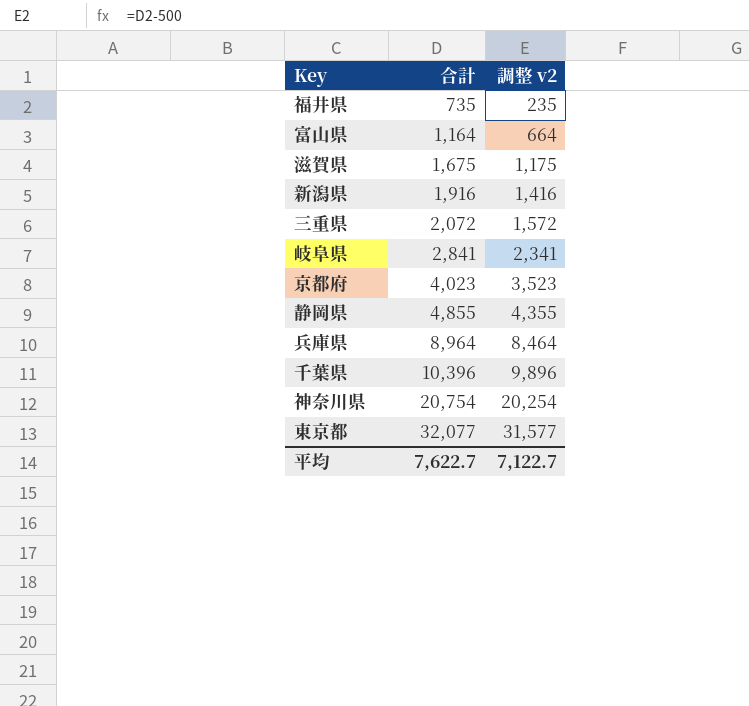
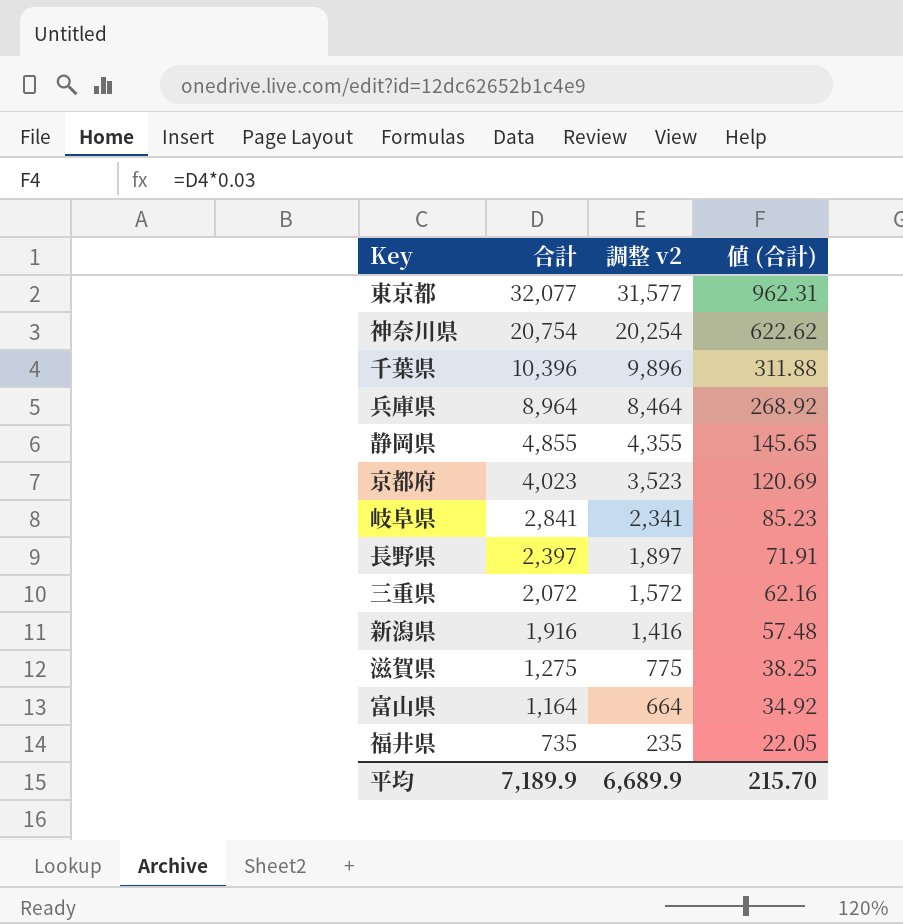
row order: 合計 ascending -> 合計 descending
column 値 (合計) | formula: none -> [合計] * 0.03
row 長野県: none -> 2,397 | 1,897 | 71.91
滋賀県 | 合計: 1,675 -> 1,275
滋賀県 | 調整 v2: 1,175 -> 775
平均 | 合計: 7,622.7 -> 7,189.9
平均 | 調整 v2: 7,122.7 -> 6,689.9

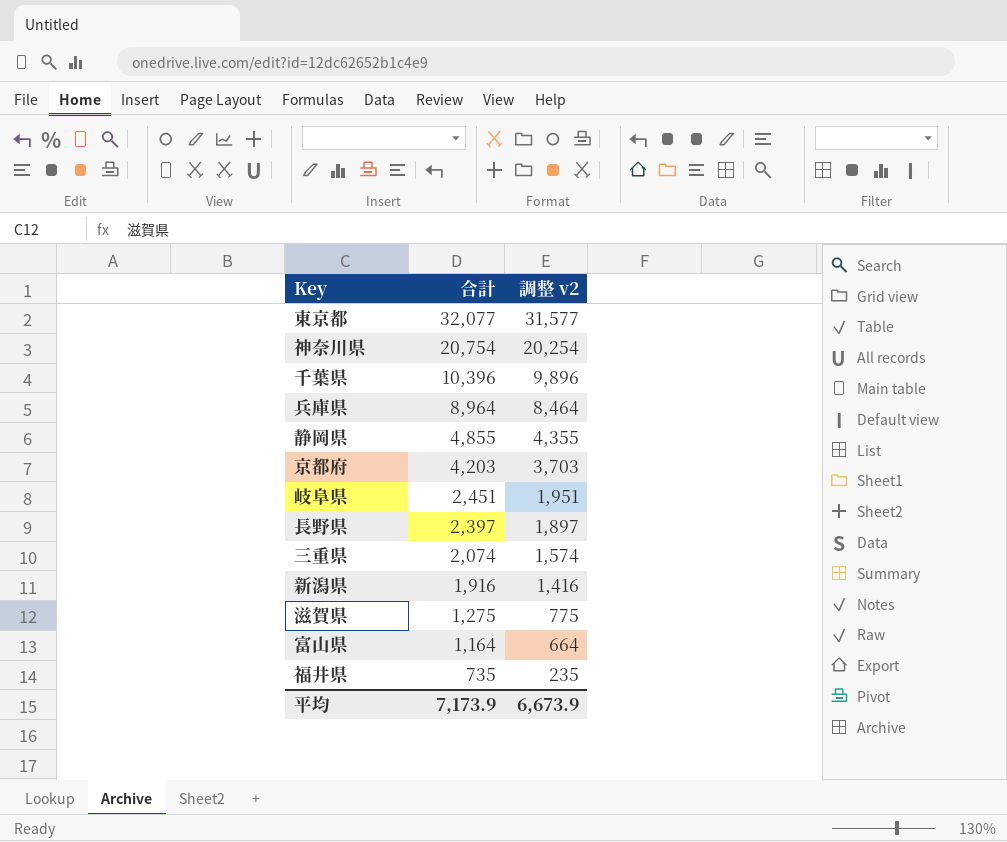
column 値 (合計) | formula: [合計] * 0.03 -> none
京都府 | 合計: 4,023 -> 4,203
京都府 | 調整 v2: 3,523 -> 3,703
岐阜県 | 合計: 2,841 -> 2,451
岐阜県 | 調整 v2: 2,341 -> 1,951
三重県 | 合計: 2,072 -> 2,074
三重県 | 調整 v2: 1,572 -> 1,574
平均 | 合計: 7,189.9 -> 7,173.9
平均 | 調整 v2: 6,689.9 -> 6,673.9

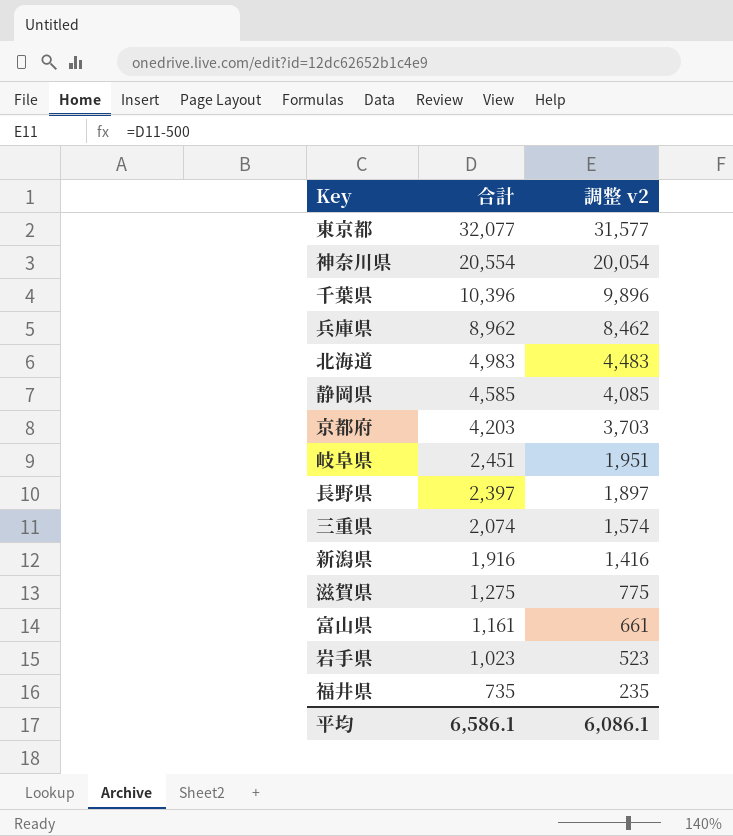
神奈川県 | 合計: 20,754 -> 20,554
神奈川県 | 調整 v2: 20,254 -> 20,054
兵庫県 | 合計: 8,964 -> 8,962
兵庫県 | 調整 v2: 8,464 -> 8,462
row 北海道: none -> 4,983 | 4,483
静岡県 | 合計: 4,855 -> 4,585
静岡県 | 調整 v2: 4,355 -> 4,085
富山県 | 合計: 1,164 -> 1,161
富山県 | 調整 v2: 664 -> 661
row 岩手県: none -> 1,023 | 523
平均 | 合計: 7,173.9 -> 6,586.1
平均 | 調整 v2: 6,673.9 -> 6,086.1

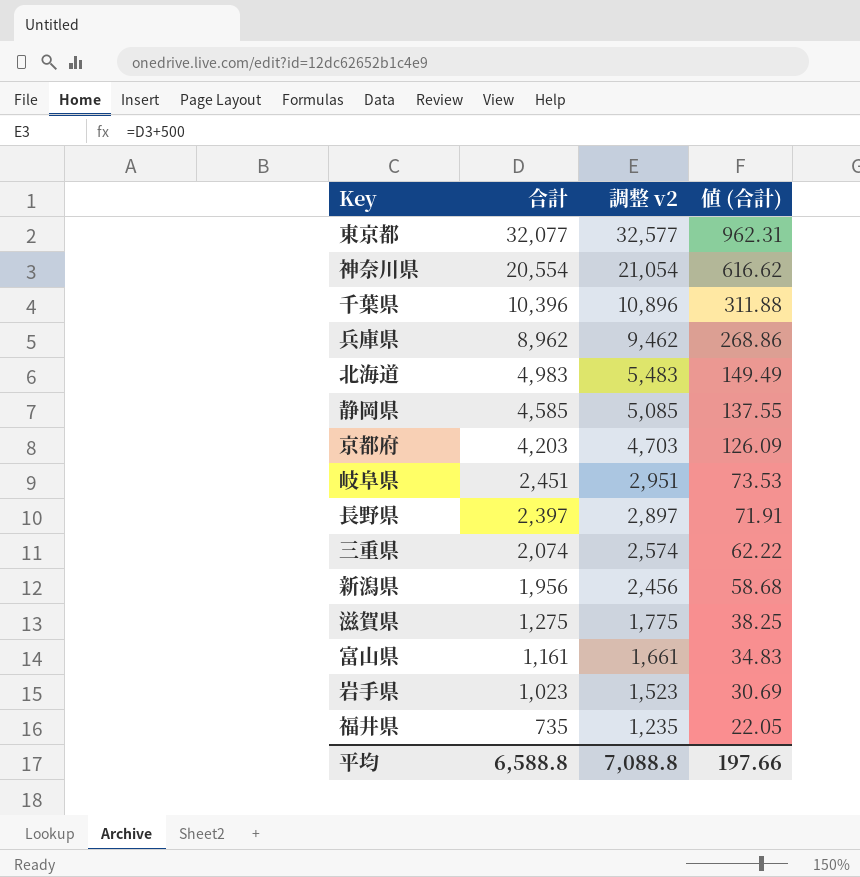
column 調整 v2 | formula: [合計] - 500 -> [合計] + 500
column 値 (合計) | formula: none -> [合計] * 0.03
新潟県 | 合計: 1,916 -> 1,956
平均 | 合計: 6,586.1 -> 6,588.8
平均 | 調整 v2: 6,086.1 -> 7,088.8

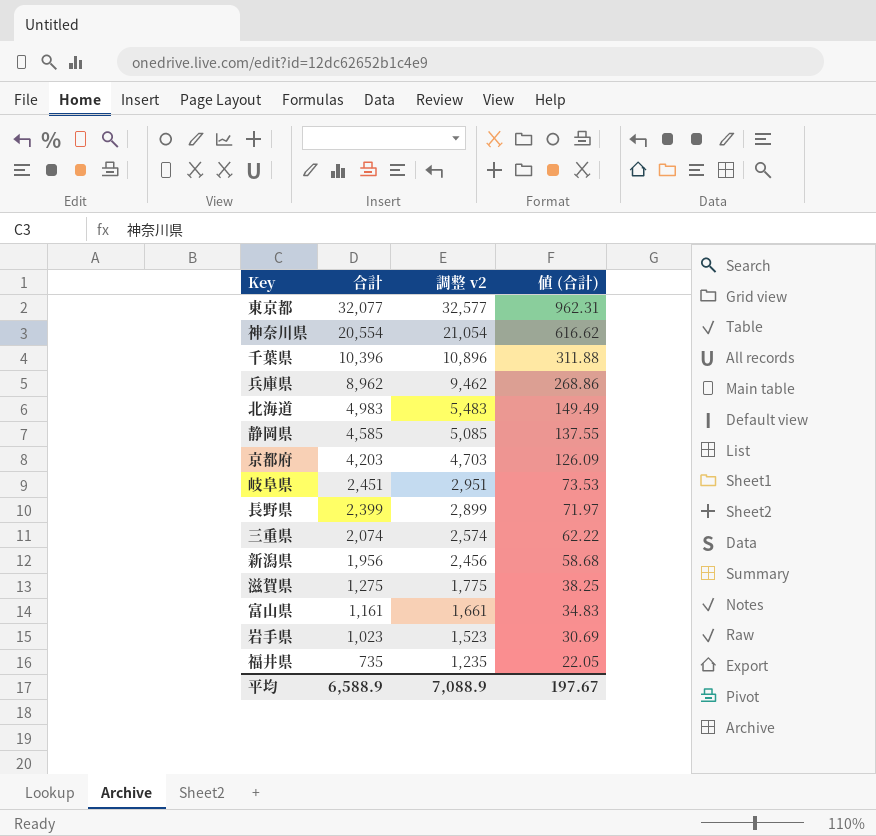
長野県 | 合計: 2,397 -> 2,399
長野県 | 調整 v2: 2,897 -> 2,899
長野県 | 値 (合計): 71.91 -> 71.97
平均 | 合計: 6,588.8 -> 6,588.9
平均 | 調整 v2: 7,088.8 -> 7,088.9
平均 | 値 (合計): 197.66 -> 197.67

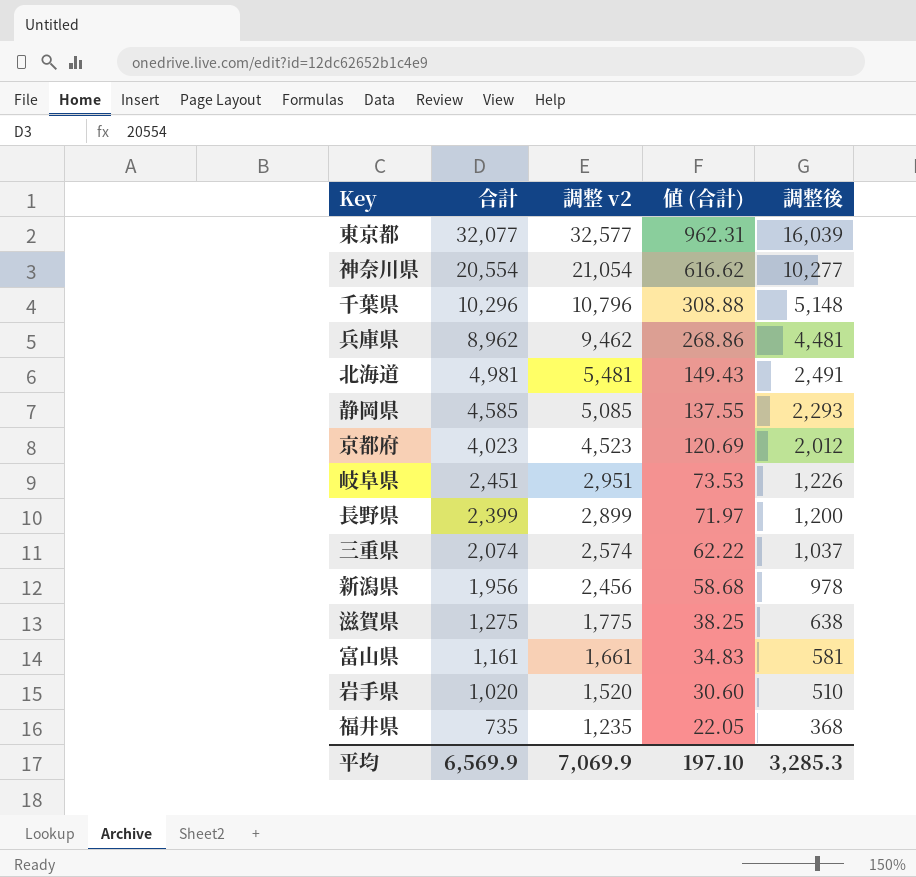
column 調整後 | formula: none -> [合計] * 0.5
千葉県 | 合計: 10,396 -> 10,296
千葉県 | 調整 v2: 10,896 -> 10,796
千葉県 | 値 (合計): 311.88 -> 308.88
北海道 | 合計: 4,983 -> 4,981
北海道 | 調整 v2: 5,483 -> 5,481
北海道 | 値 (合計): 149.49 -> 149.43
京都府 | 合計: 4,203 -> 4,023
京都府 | 調整 v2: 4,703 -> 4,523
京都府 | 値 (合計): 126.09 -> 120.69
岩手県 | 合計: 1,023 -> 1,020
岩手県 | 調整 v2: 1,523 -> 1,520
岩手県 | 値 (合計): 30.69 -> 30.60
平均 | 合計: 6,588.9 -> 6,569.9
平均 | 調整 v2: 7,088.9 -> 7,069.9
平均 | 値 (合計): 197.67 -> 197.10

